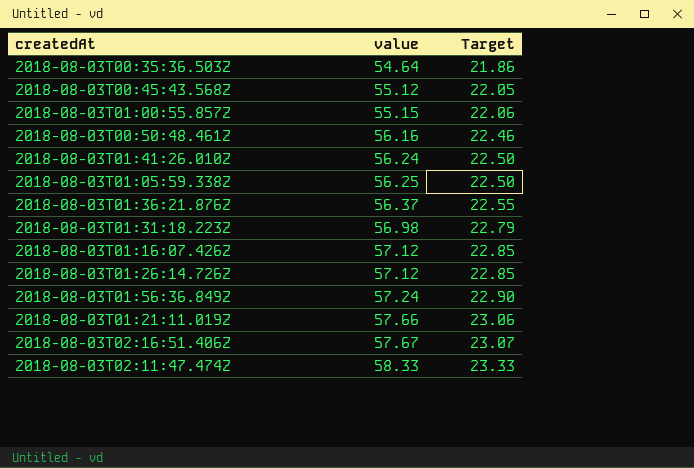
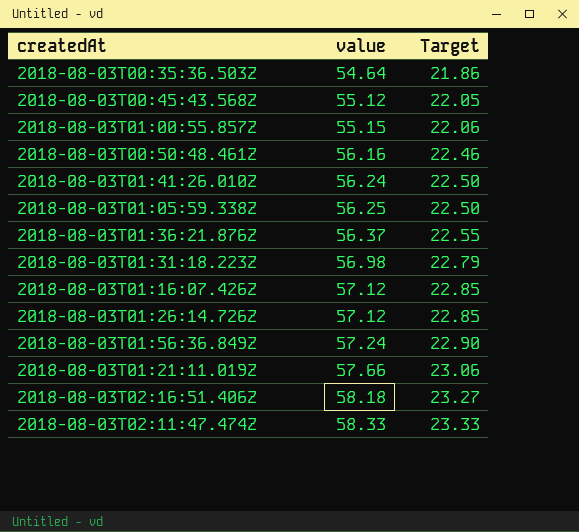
2018-08-03T02:16:51.406Z | value: 57.67 -> 58.18
2018-08-03T02:16:51.406Z | Target: 23.07 -> 23.27

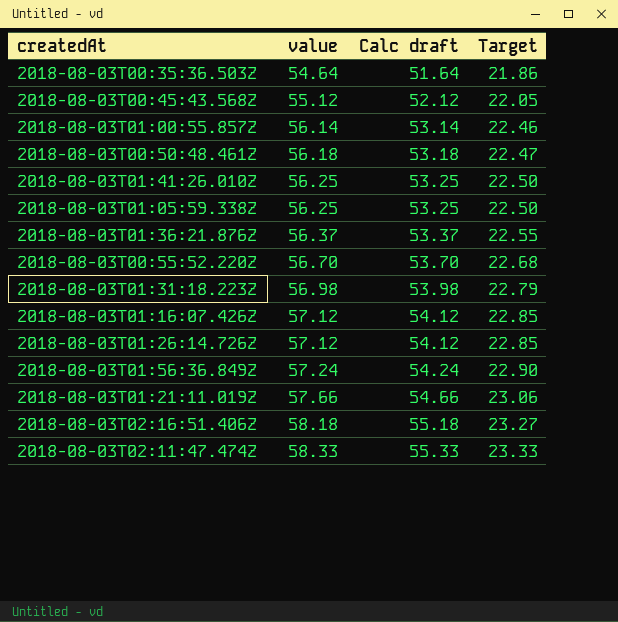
column Calc draft | formula: none -> [value] - 3
2018-08-03T01:00:55.857Z | value: 55.15 -> 56.14
2018-08-03T01:00:55.857Z | Target: 22.06 -> 22.46
2018-08-03T00:50:48.461Z | value: 56.16 -> 56.18
2018-08-03T00:50:48.461Z | Target: 22.46 -> 22.47
2018-08-03T01:41:26.010Z | value: 56.24 -> 56.25
row 2018-08-03T00:55:52.220Z: none -> 56.70 | 53.70 | 22.68

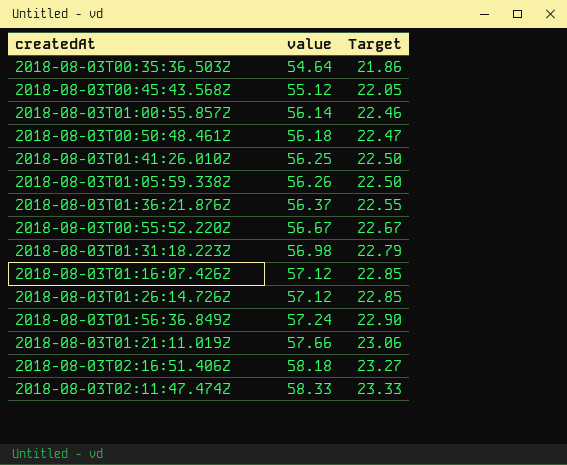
column Calc draft | formula: [value] - 3 -> none
2018-08-03T01:05:59.338Z | value: 56.25 -> 56.26
2018-08-03T00:55:52.220Z | value: 56.70 -> 56.67
2018-08-03T00:55:52.220Z | Target: 22.68 -> 22.67

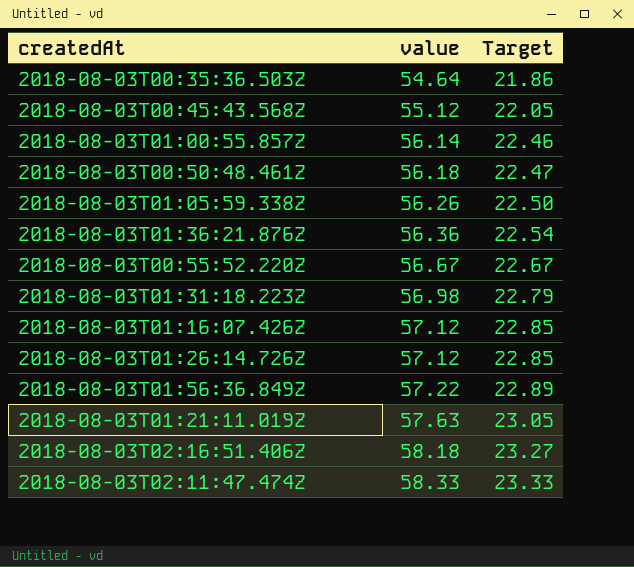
row 2018-08-03T01:41:26.010Z: 56.25 | 22.50 -> none
2018-08-03T01:36:21.876Z | value: 56.37 -> 56.36
2018-08-03T01:36:21.876Z | Target: 22.55 -> 22.54
2018-08-03T01:56:36.849Z | value: 57.24 -> 57.22
2018-08-03T01:56:36.849Z | Target: 22.90 -> 22.89
2018-08-03T01:21:11.019Z | value: 57.66 -> 57.63
2018-08-03T01:21:11.019Z | Target: 23.06 -> 23.05

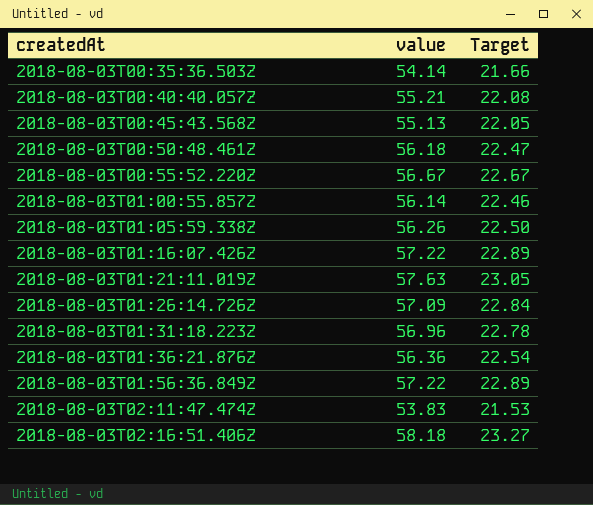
row order: value ascending -> createdAt ascending
2018-08-03T00:35:36.503Z | value: 54.64 -> 54.14
2018-08-03T00:35:36.503Z | Target: 21.86 -> 21.66
row 2018-08-03T00:40:40.057Z: none -> 55.21 | 22.08
2018-08-03T00:45:43.568Z | value: 55.12 -> 55.13
2018-08-03T01:16:07.426Z | value: 57.12 -> 57.22
2018-08-03T01:16:07.426Z | Target: 22.85 -> 22.89
2018-08-03T01:26:14.726Z | value: 57.12 -> 57.09
2018-08-03T01:26:14.726Z | Target: 22.85 -> 22.84
2018-08-03T01:31:18.223Z | value: 56.98 -> 56.96
2018-08-03T01:31:18.223Z | Target: 22.79 -> 22.78
2018-08-03T02:11:47.474Z | value: 58.33 -> 53.83
2018-08-03T02:11:47.474Z | Target: 23.33 -> 21.53

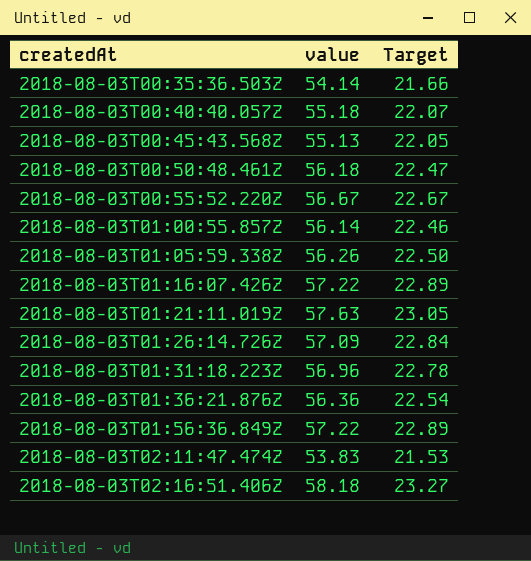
2018-08-03T00:40:40.057Z | value: 55.21 -> 55.18
2018-08-03T00:40:40.057Z | Target: 22.08 -> 22.07

